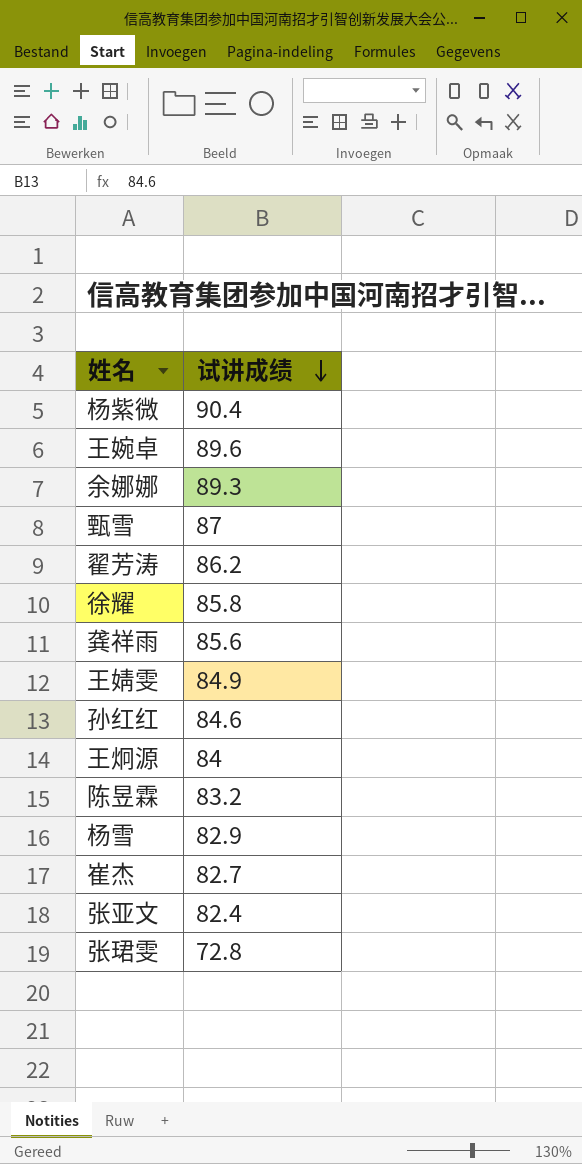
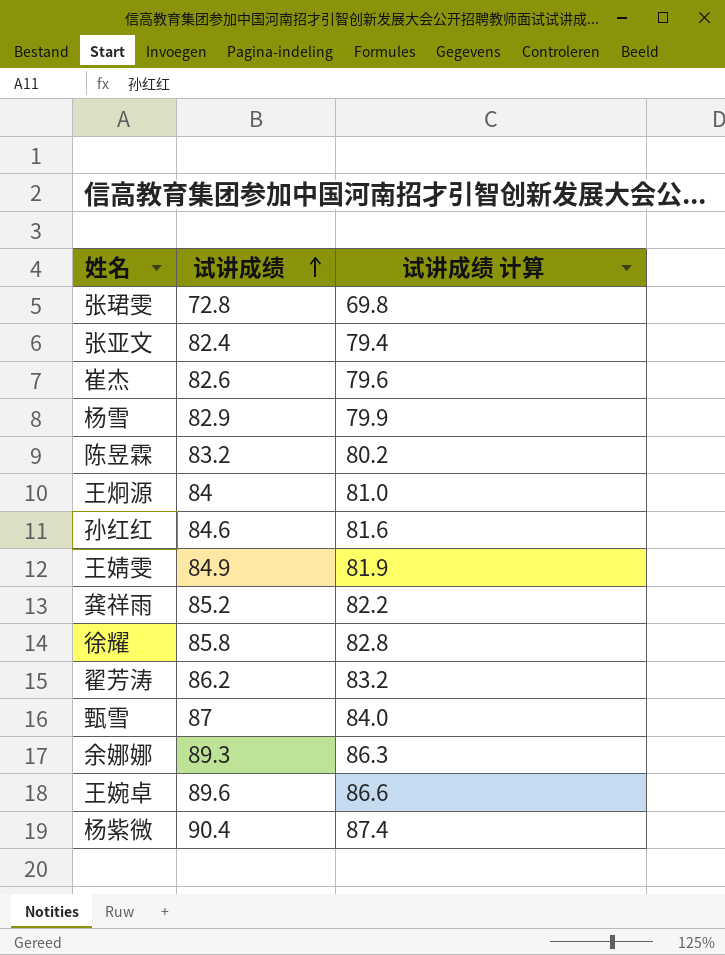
row order: 试讲成绩 descending -> 试讲成绩 ascending
column 试讲成绩 计算 | formula: none -> [试讲成绩] - 3
崔杰 | 试讲成绩: 82.7 -> 82.6
龚祥雨 | 试讲成绩: 85.6 -> 85.2

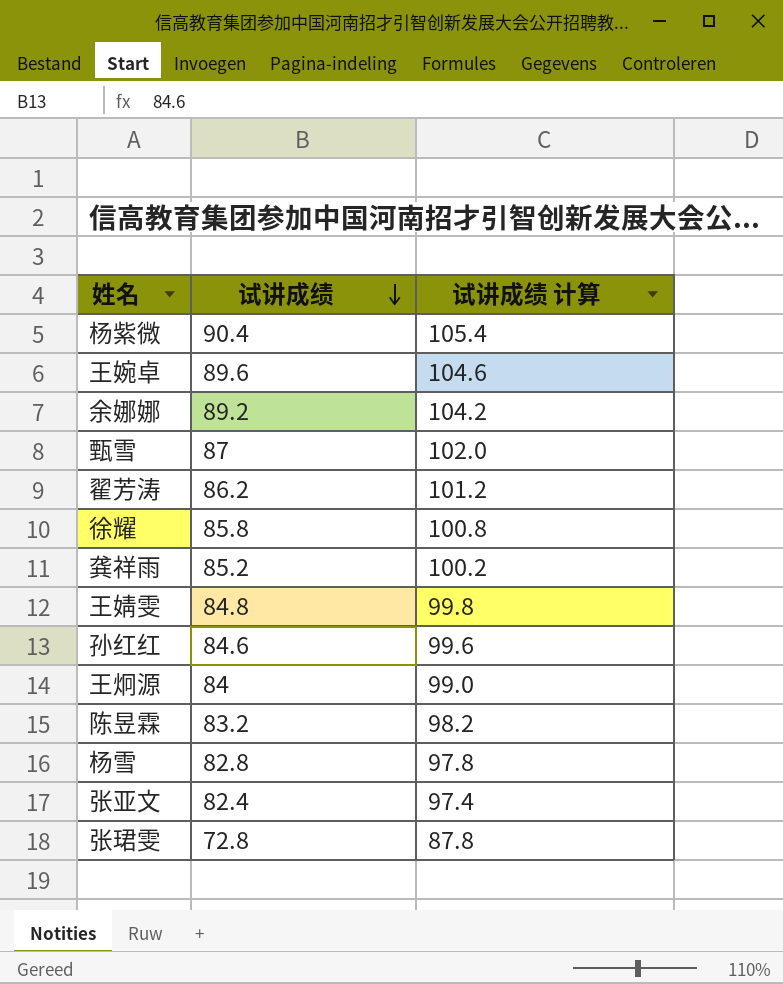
row order: 试讲成绩 ascending -> 试讲成绩 descending
column 试讲成绩 计算 | formula: [试讲成绩] - 3 -> [试讲成绩] + 15
row 崔杰: 82.6 | 79.6 -> none
余娜娜 | 试讲成绩: 89.3 -> 89.2
王婧雯 | 试讲成绩: 84.9 -> 84.8
杨雪 | 试讲成绩: 82.9 -> 82.8

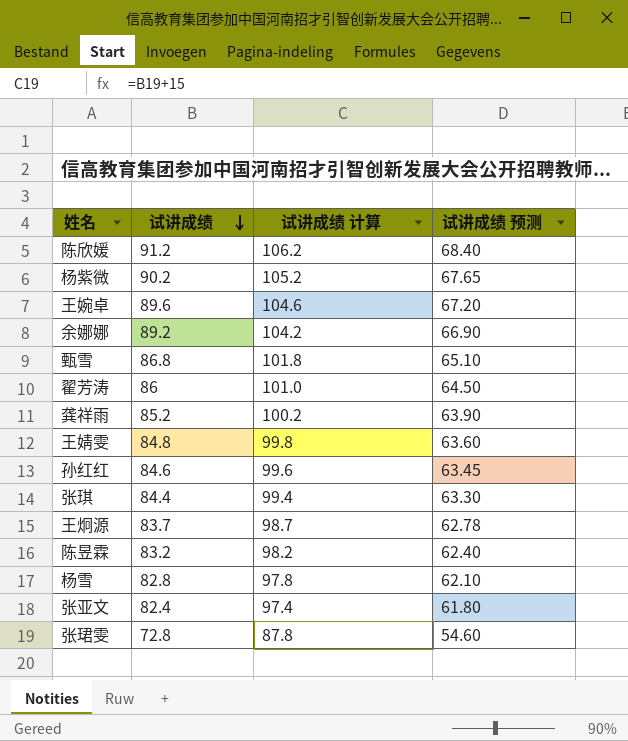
column 试讲成绩 预测 | formula: none -> [试讲成绩] * 0.75
row 徐耀: 85.8 | 100.8 -> none
row 陈欣媛: none -> 91.2 | 106.2 | 68.40
杨紫微 | 试讲成绩: 90.4 -> 90.2
杨紫微 | 试讲成绩 计算: 105.4 -> 105.2
甄雪 | 试讲成绩: 87 -> 86.8
甄雪 | 试讲成绩 计算: 102.0 -> 101.8
翟芳涛 | 试讲成绩: 86.2 -> 86
翟芳涛 | 试讲成绩 计算: 101.2 -> 101.0
row 张琪: none -> 84.4 | 99.4 | 63.30
王炯源 | 试讲成绩: 84 -> 83.7
王炯源 | 试讲成绩 计算: 99.0 -> 98.7

